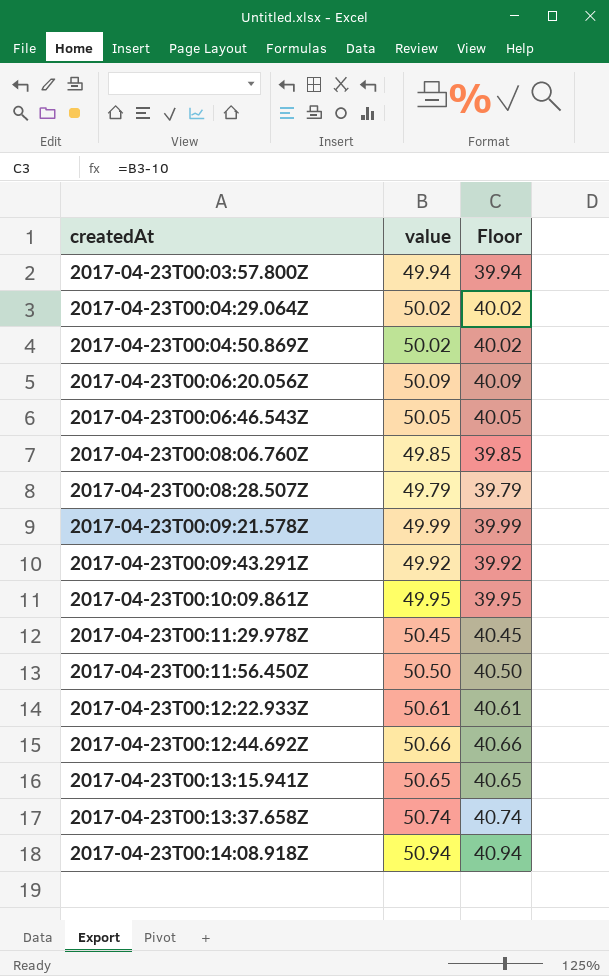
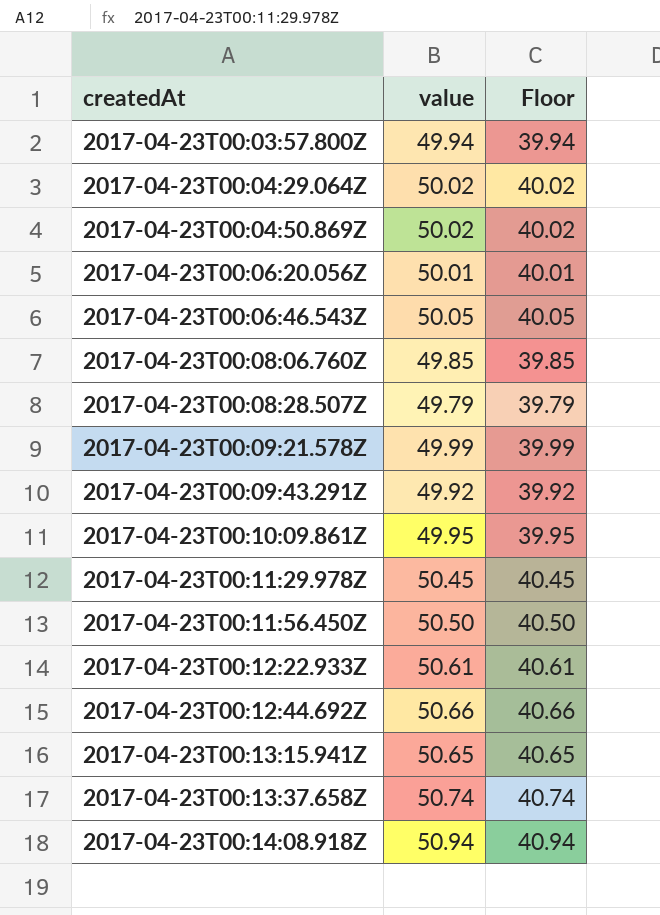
2017-04-23T00:06:20.056Z | value: 50.09 -> 50.01
2017-04-23T00:06:20.056Z | Floor: 40.09 -> 40.01

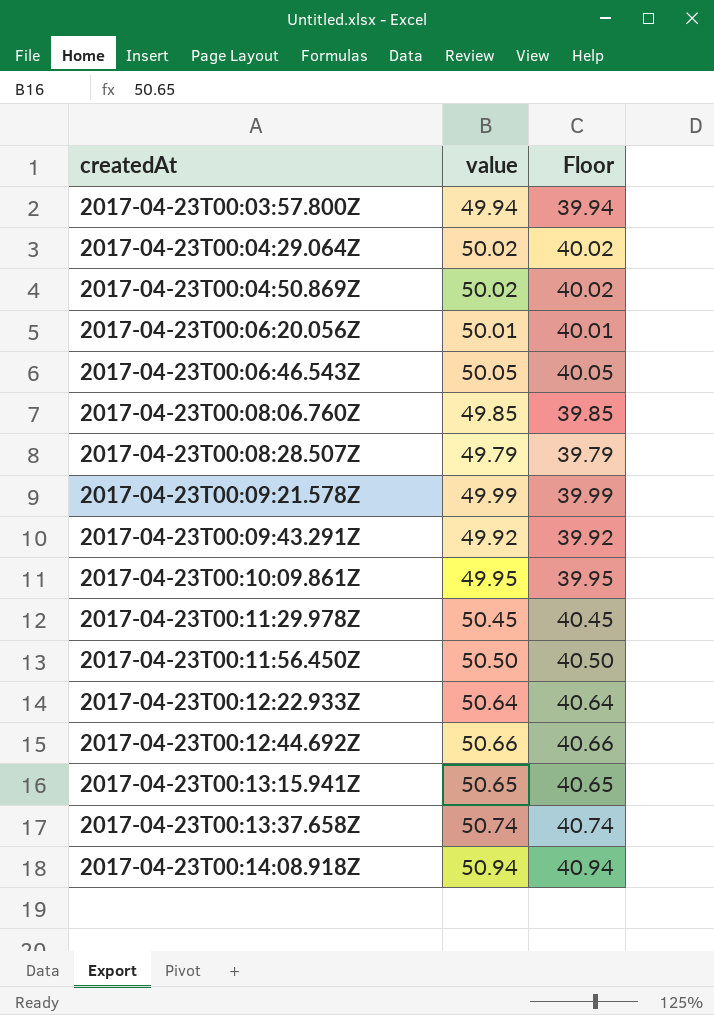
2017-04-23T00:12:22.933Z | value: 50.61 -> 50.64
2017-04-23T00:12:22.933Z | Floor: 40.61 -> 40.64

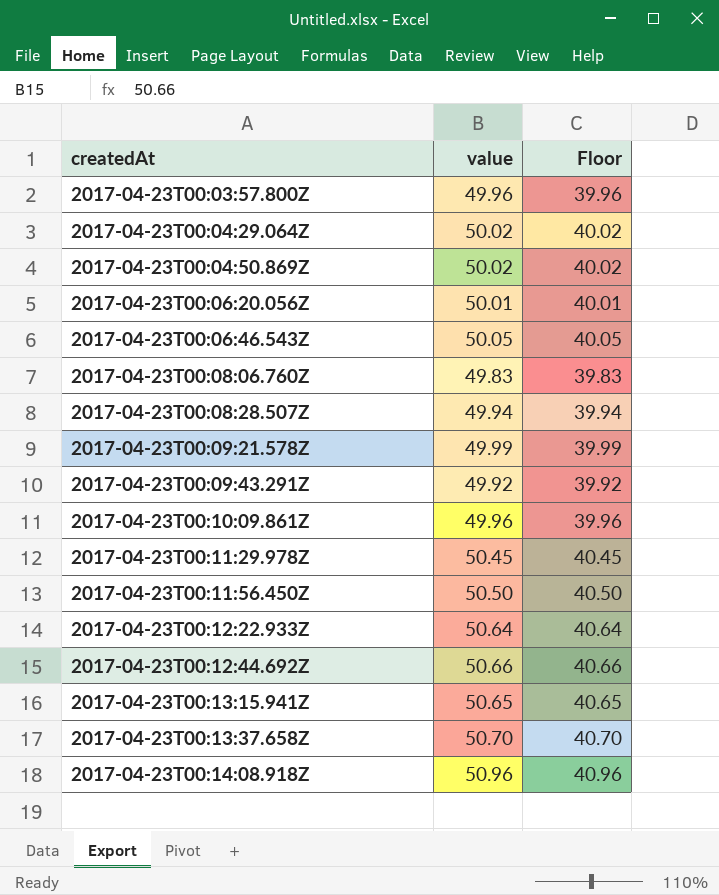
2017-04-23T00:03:57.800Z | value: 49.94 -> 49.96
2017-04-23T00:03:57.800Z | Floor: 39.94 -> 39.96
2017-04-23T00:08:06.760Z | value: 49.85 -> 49.83
2017-04-23T00:08:06.760Z | Floor: 39.85 -> 39.83
2017-04-23T00:08:28.507Z | value: 49.79 -> 49.94
2017-04-23T00:08:28.507Z | Floor: 39.79 -> 39.94
2017-04-23T00:10:09.861Z | value: 49.95 -> 49.96
2017-04-23T00:10:09.861Z | Floor: 39.95 -> 39.96
2017-04-23T00:13:37.658Z | value: 50.74 -> 50.70
2017-04-23T00:13:37.658Z | Floor: 40.74 -> 40.70
2017-04-23T00:14:08.918Z | value: 50.94 -> 50.96
2017-04-23T00:14:08.918Z | Floor: 40.94 -> 40.96

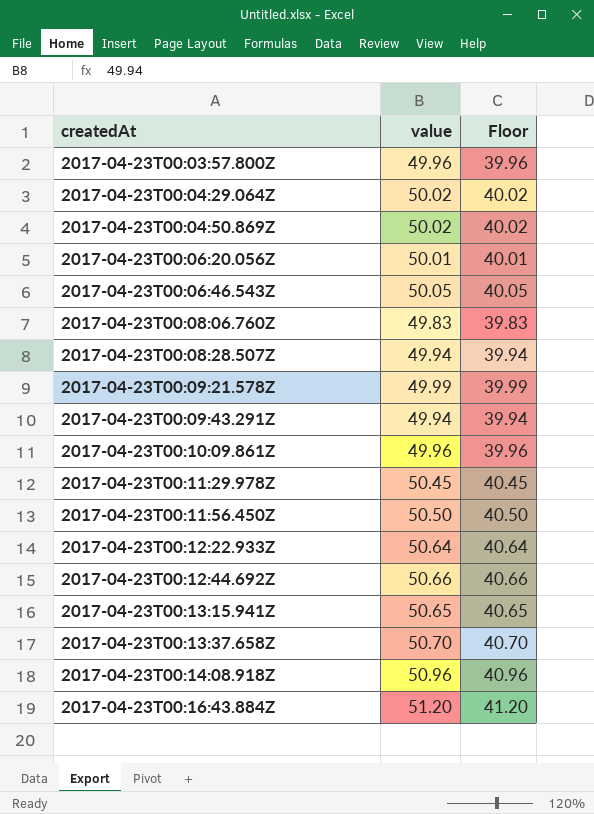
2017-04-23T00:09:43.291Z | value: 49.92 -> 49.94
2017-04-23T00:09:43.291Z | Floor: 39.92 -> 39.94
row 2017-04-23T00:16:43.884Z: none -> 51.20 | 41.20

